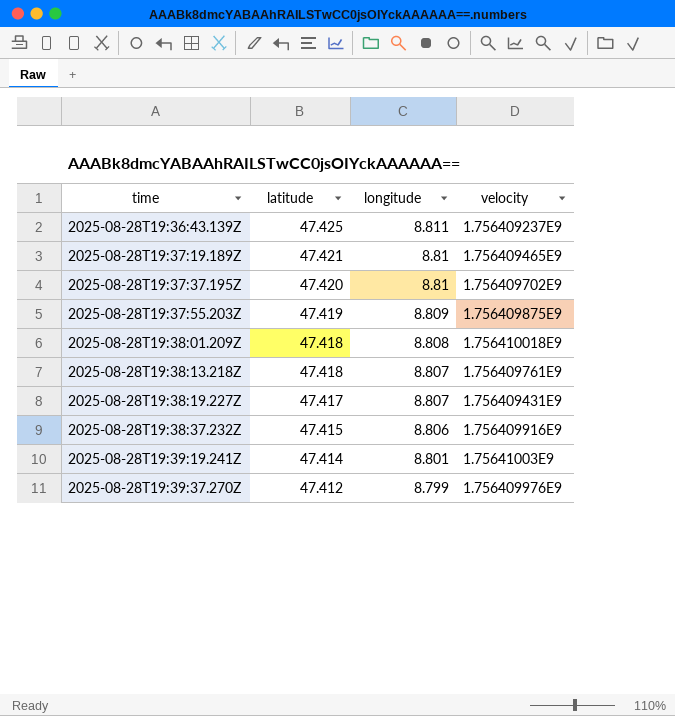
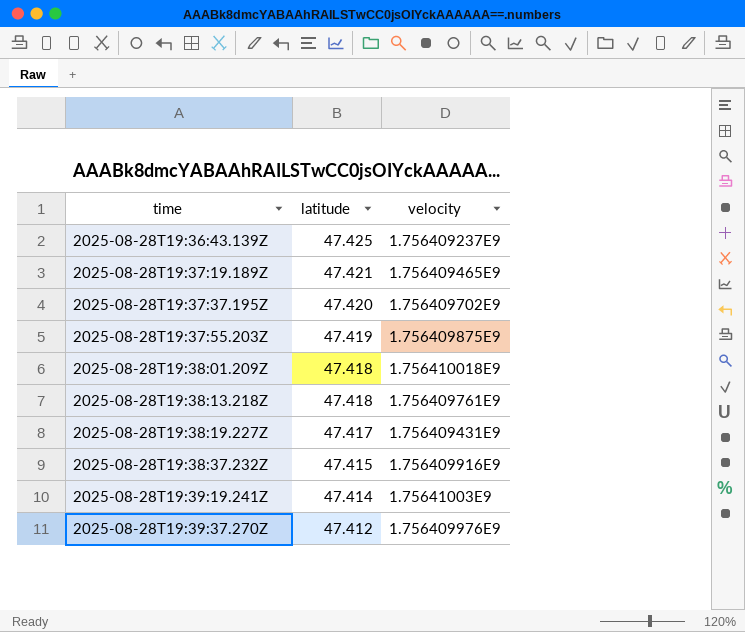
column longitude | position: 3 -> none

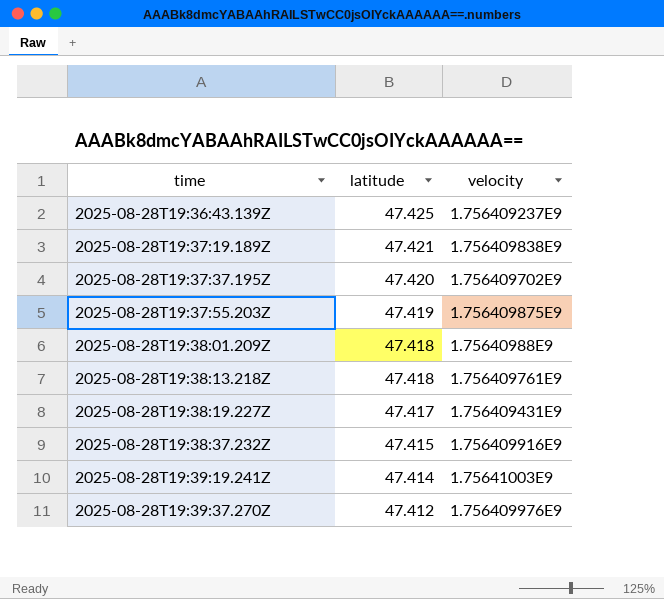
2025-08-28T19:37:19.189Z | velocity: 1.756409465E9 -> 1.756409838E9
2025-08-28T19:38:01.209Z | velocity: 1.756410018E9 -> 1.75640988E9

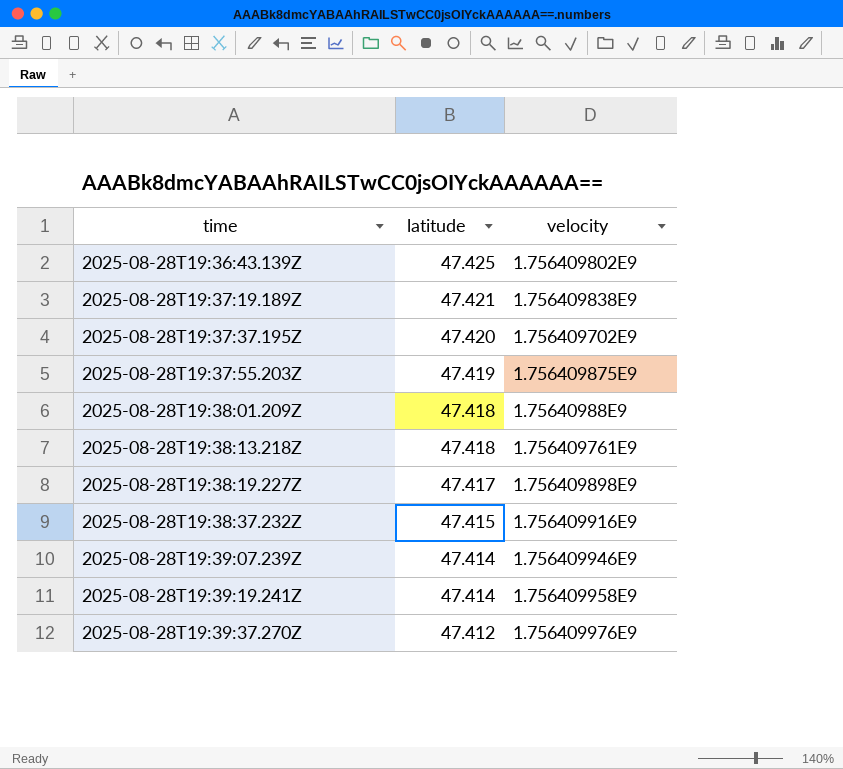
2025-08-28T19:36:43.139Z | velocity: 1.756409237E9 -> 1.756409802E9
2025-08-28T19:38:19.227Z | velocity: 1.756409431E9 -> 1.756409898E9
row 2025-08-28T19:39:07.239Z: none -> 47.414 | 1.756409946E9
2025-08-28T19:39:19.241Z | velocity: 1.75641003E9 -> 1.756409958E9

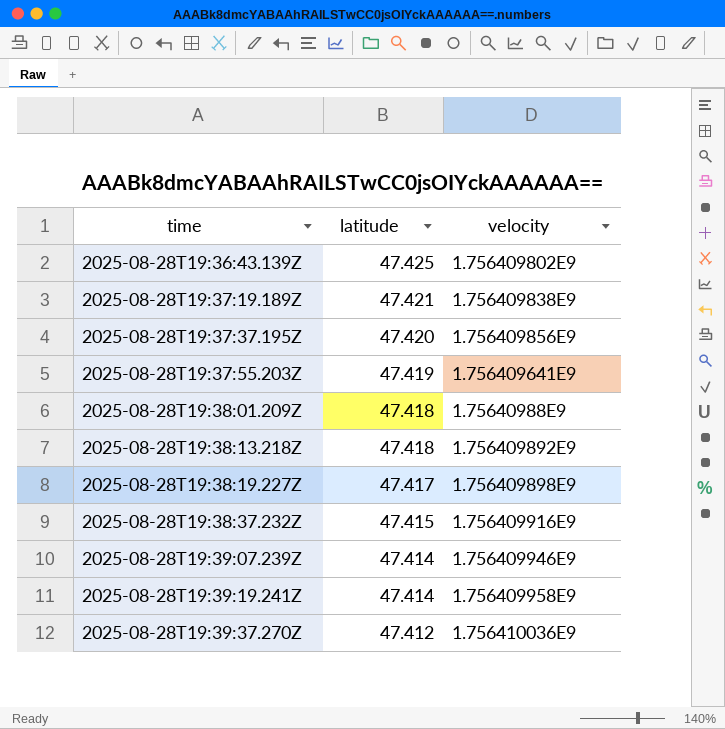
2025-08-28T19:37:37.195Z | velocity: 1.756409702E9 -> 1.756409856E9
2025-08-28T19:37:55.203Z | velocity: 1.756409875E9 -> 1.756409641E9
2025-08-28T19:38:13.218Z | velocity: 1.756409761E9 -> 1.756409892E9
2025-08-28T19:39:37.270Z | velocity: 1.756409976E9 -> 1.756410036E9

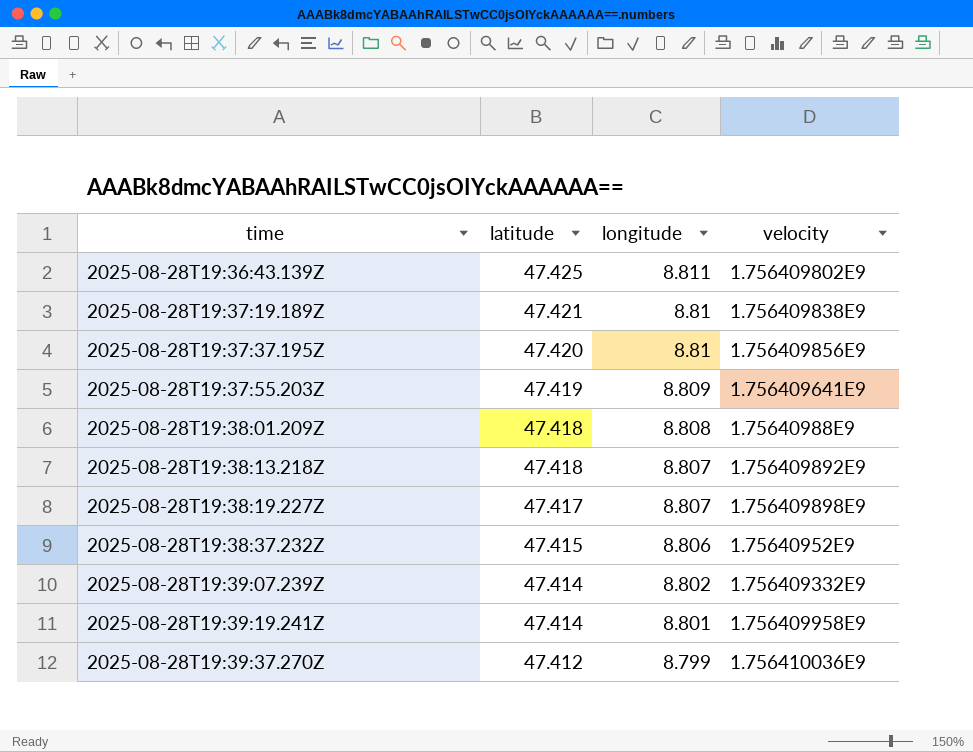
column longitude | position: none -> 3
2025-08-28T19:38:37.232Z | velocity: 1.756409916E9 -> 1.75640952E9
2025-08-28T19:39:07.239Z | velocity: 1.756409946E9 -> 1.756409332E9

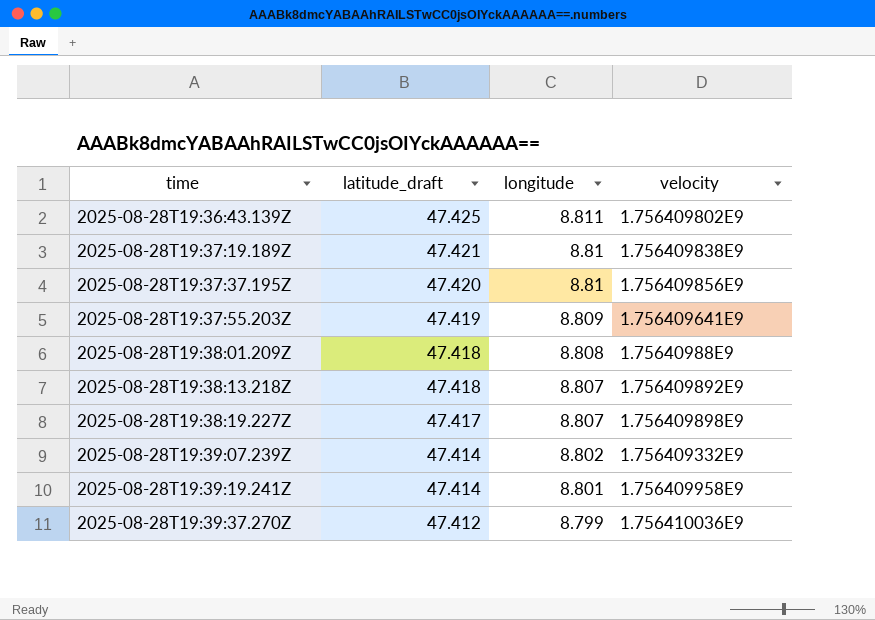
column name: latitude -> latitude_draft
row 2025-08-28T19:38:37.232Z: 47.415 | 8.806 | 1.75640952E9 -> none

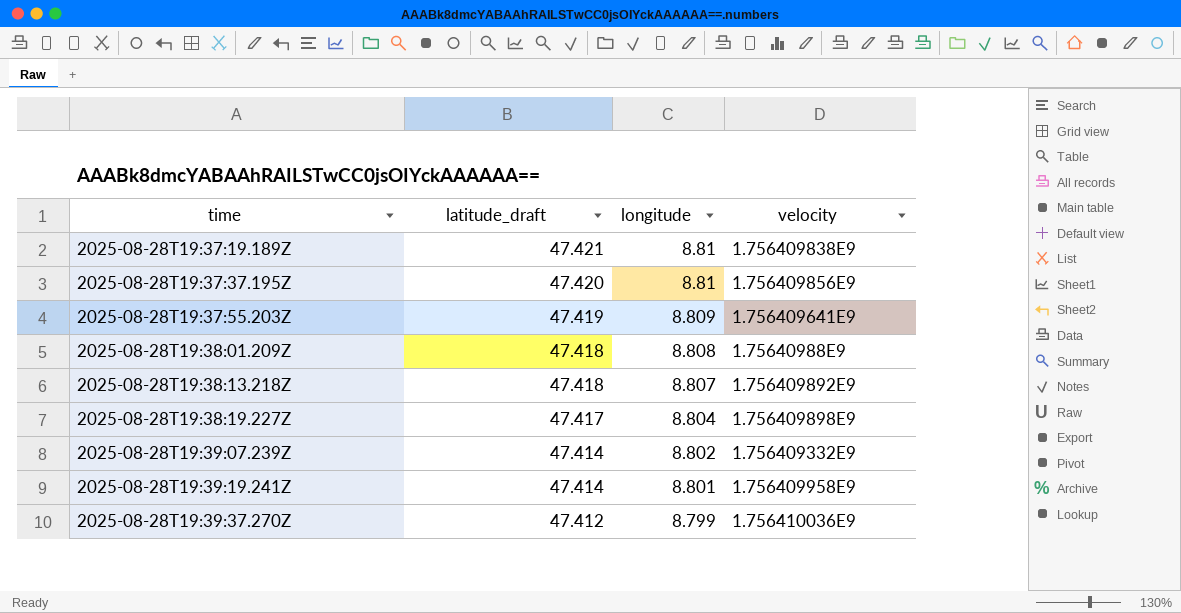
row 2025-08-28T19:36:43.139Z: 47.425 | 8.811 | 1.756409802E9 -> none
2025-08-28T19:38:19.227Z | longitude: 8.807 -> 8.804

